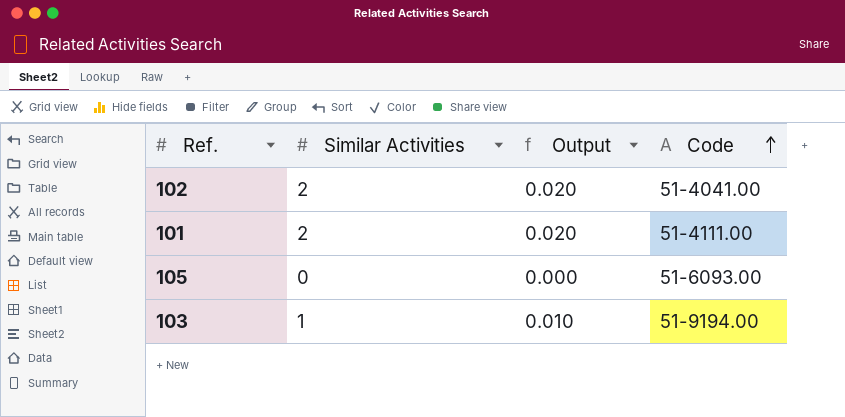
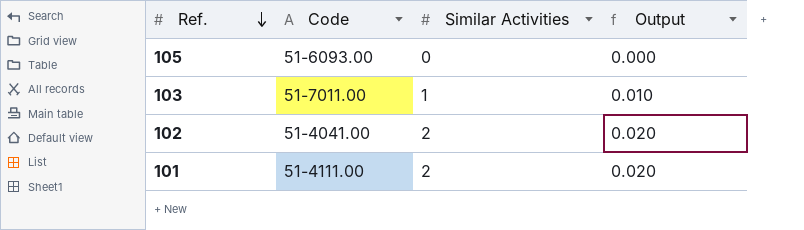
row order: Code ascending -> Ref. descending
column Code | position: 4 -> 2
103 | Code: 51-9194.00 -> 51-7011.00

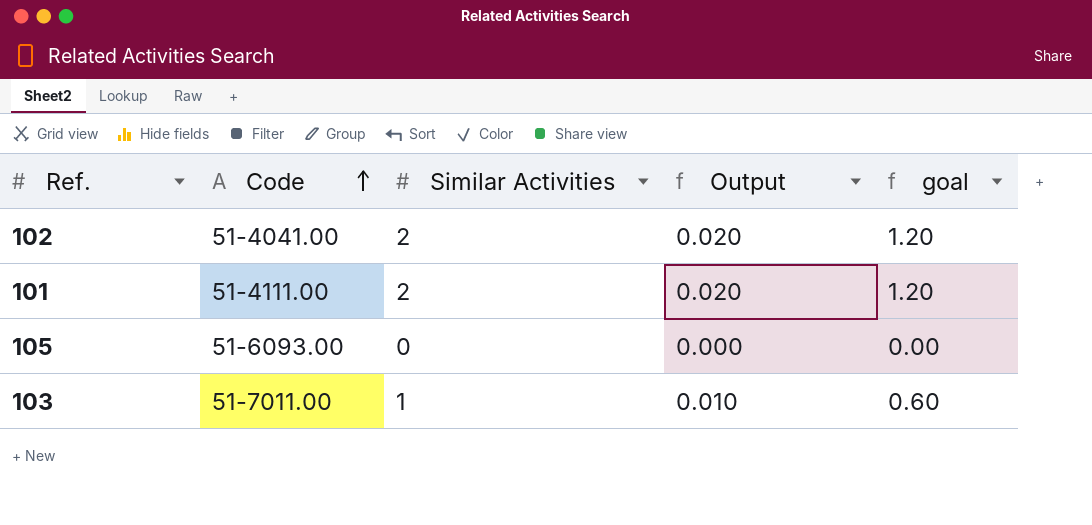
row order: Ref. descending -> Code ascending
column goal | formula: none -> [Similar Activities] * 0.6

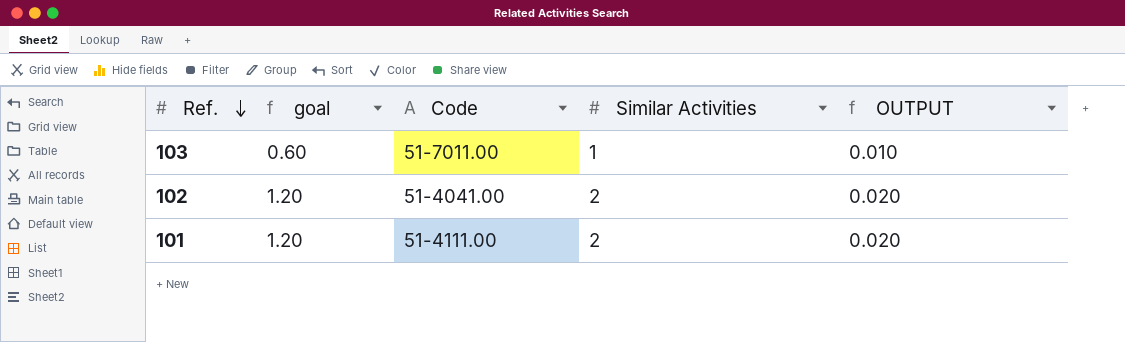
row order: Code ascending -> Ref. descending
column goal | position: 5 -> 2
column name: Output -> OUTPUT
row 105: 51-6093.00 | 0 | 0.000 | 0.00 -> none

